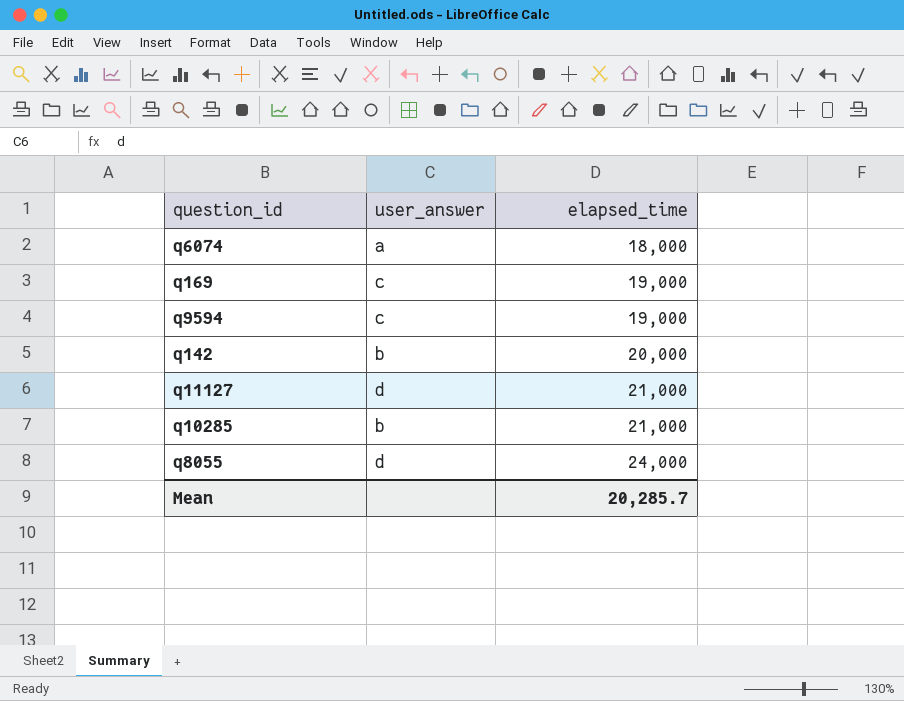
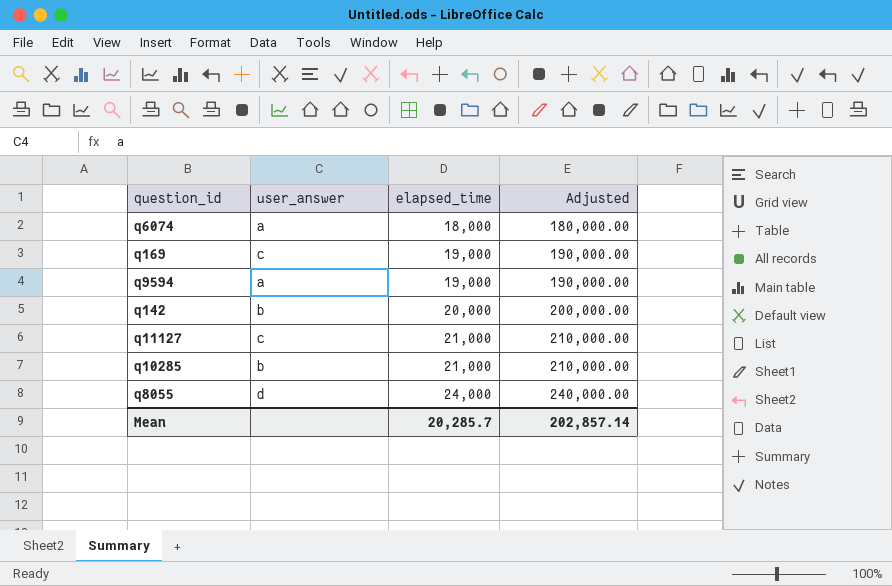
column Adjusted | formula: none -> [elapsed_time] * 10
q9594 | user_answer: c -> a
q11127 | user_answer: d -> c

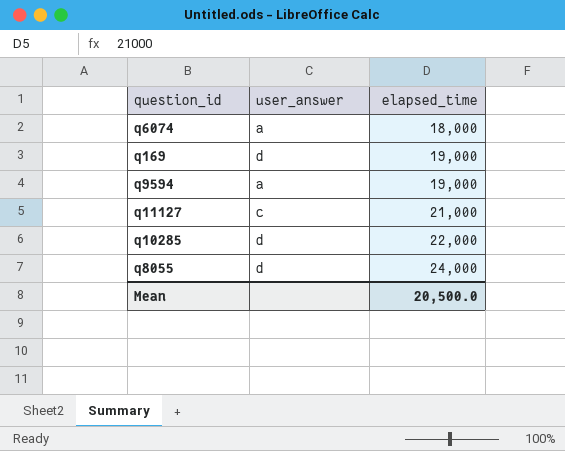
column Adjusted | formula: [elapsed_time] * 10 -> none
row q142: b | 20,000 | 200,000.00 -> none
q169 | user_answer: c -> d
q10285 | user_answer: b -> d
q10285 | elapsed_time: 21,000 -> 22,000
Mean | elapsed_time: 20,285.7 -> 20,500.0

